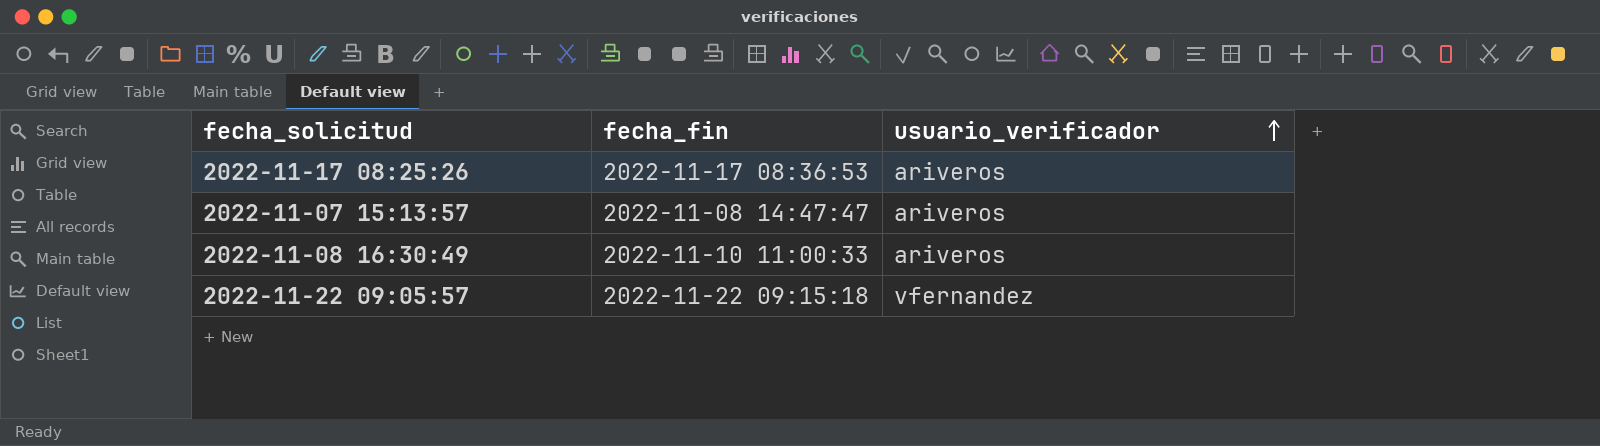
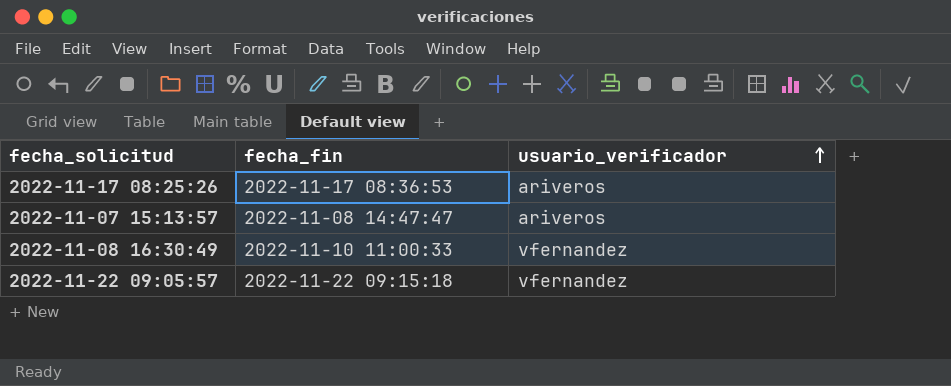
2022-11-08 16:30:49 | usuario_verificador: ariveros -> vfernandez

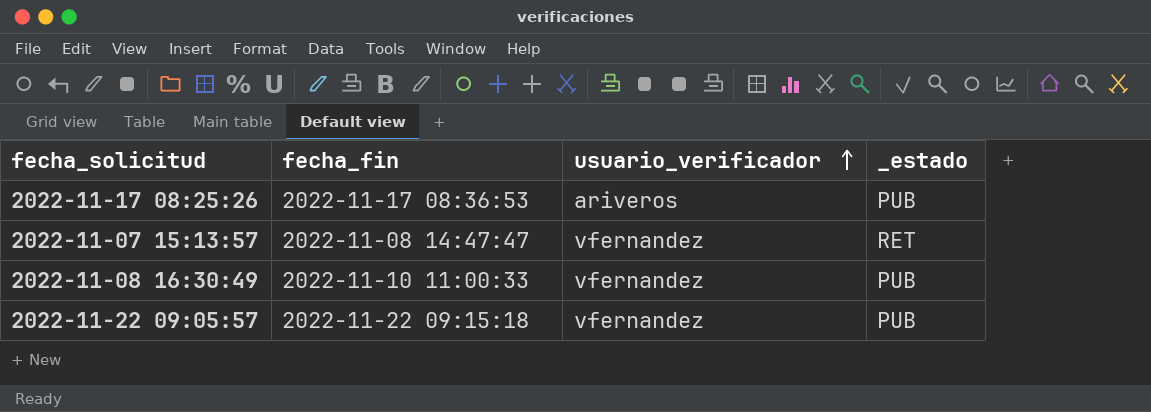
column _estado | position: none -> 4
2022-11-07 15:13:57 | usuario_verificador: ariveros -> vfernandez

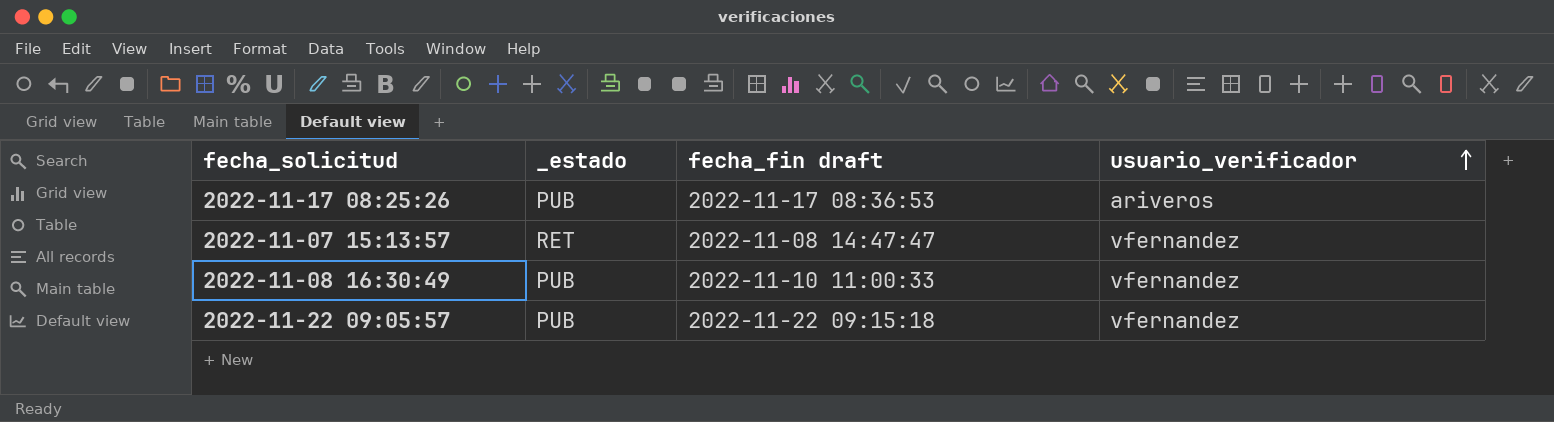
column _estado | position: 4 -> 2
column name: fecha_fin -> fecha_fin draft

